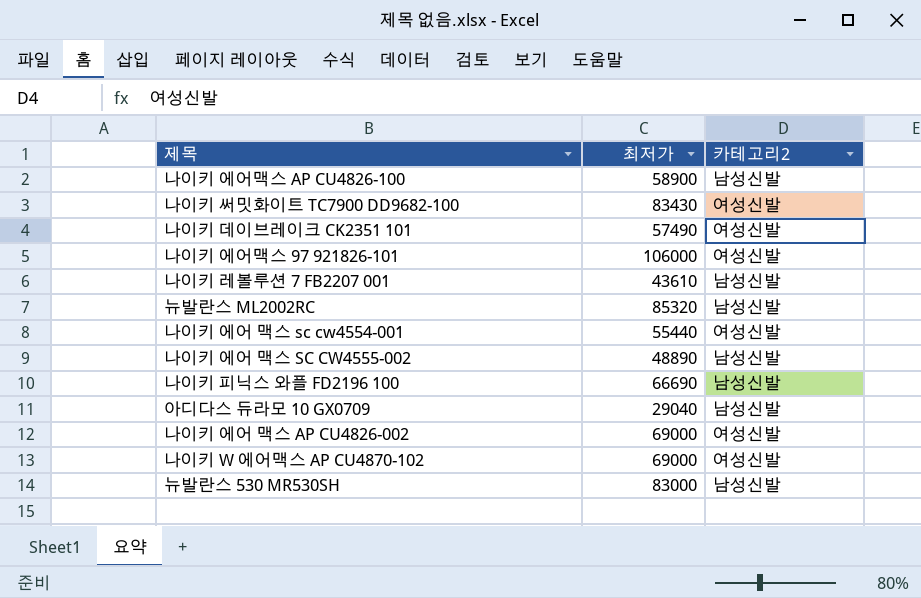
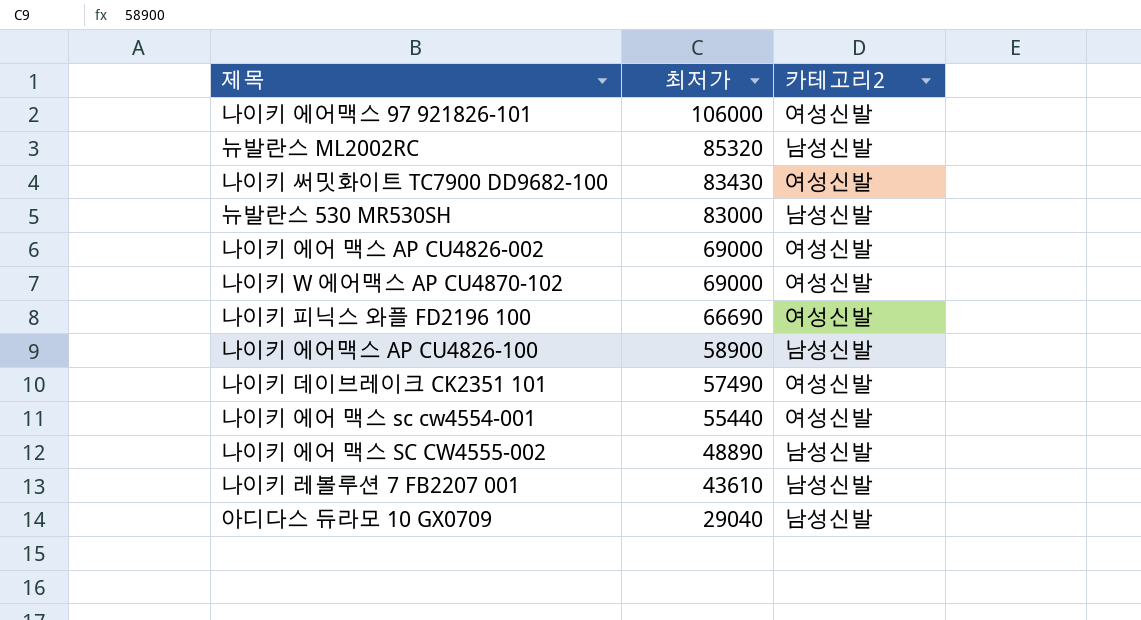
row order: none -> 최저가 descending
나이키 피닉스 와플 FD2196 100 | 카테고리2: 남성신발 -> 여성신발

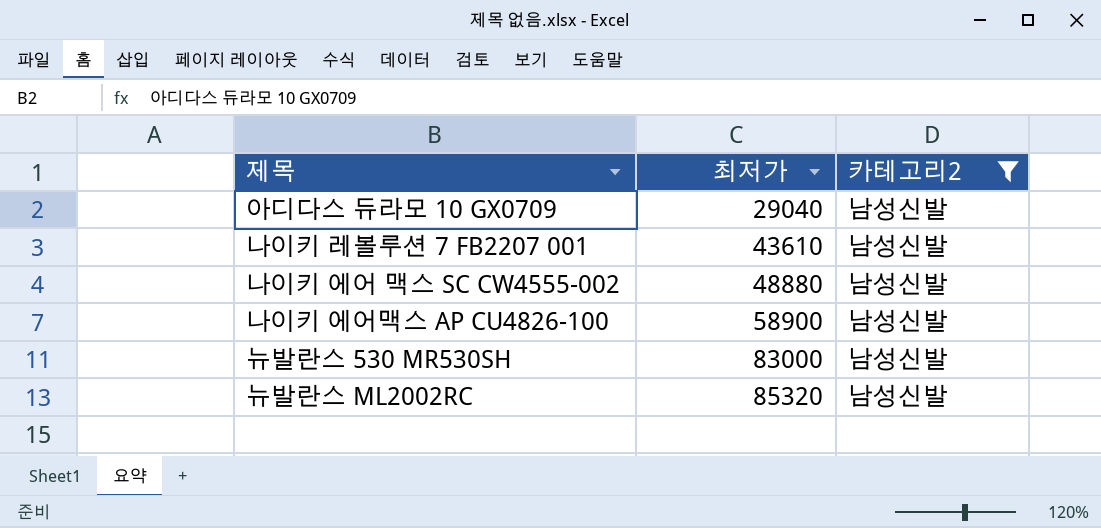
filter: none -> 카테고리2 = 남성신발
row order: 최저가 descending -> 최저가 ascending
나이키 에어 맥스 SC CW4555-002 | 최저가: 48890 -> 48880

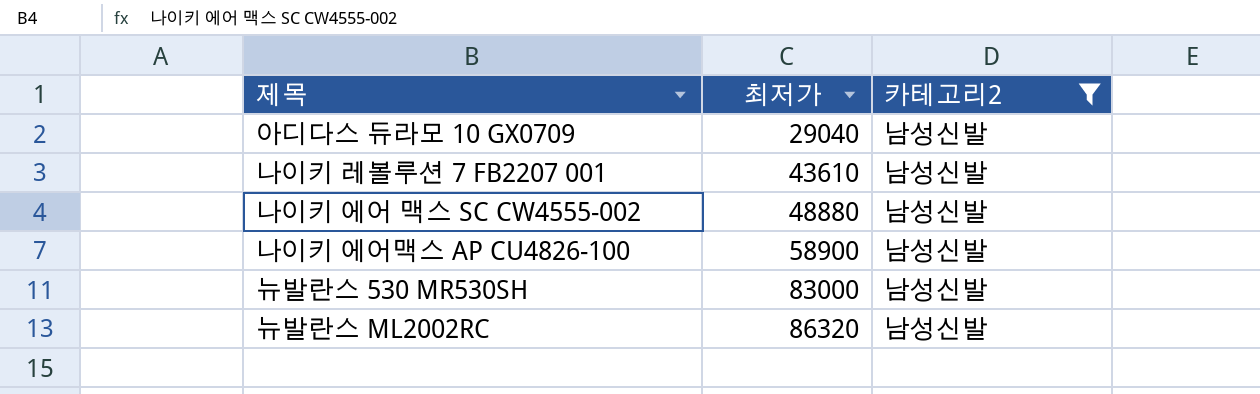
뉴발란스 ML2002RC | 최저가: 85320 -> 86320

